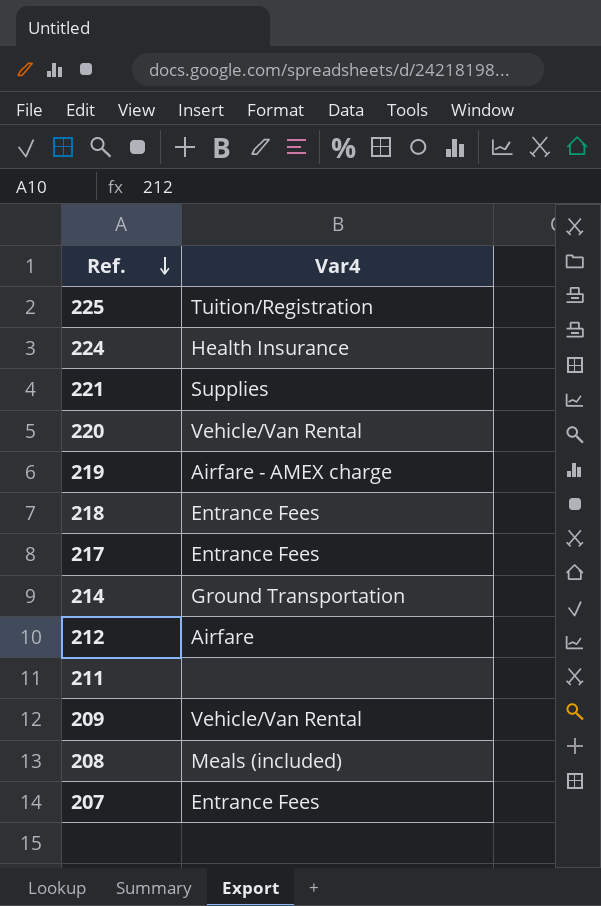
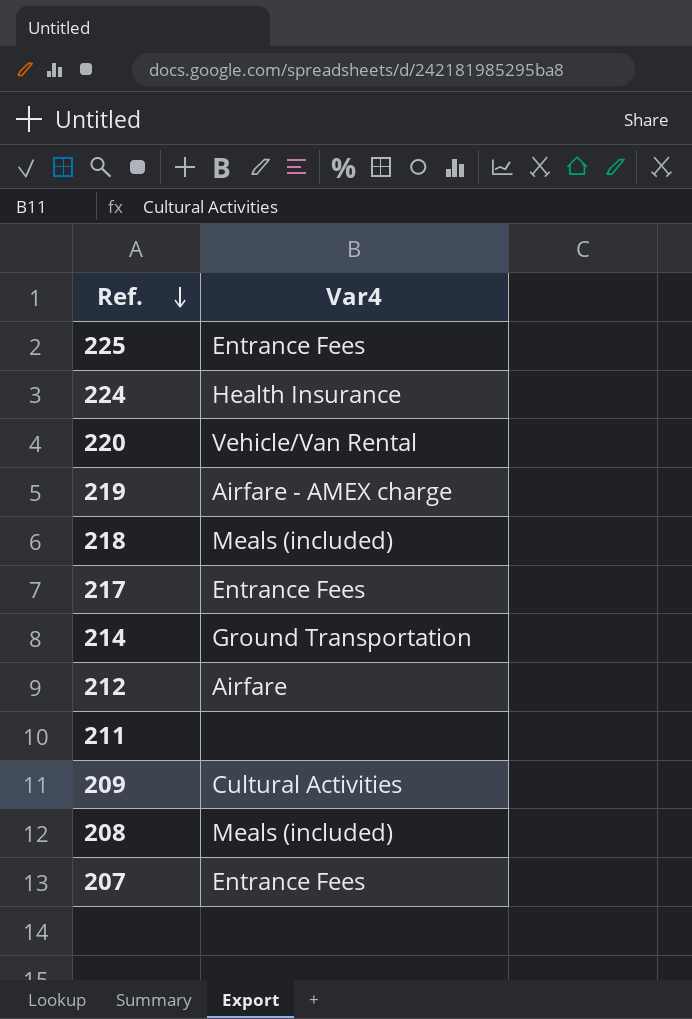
row 221: Supplies -> none
225 | Var4: Tuition/Registration -> Entrance Fees
218 | Var4: Entrance Fees -> Meals (included)
209 | Var4: Vehicle/Van Rental -> Cultural Activities

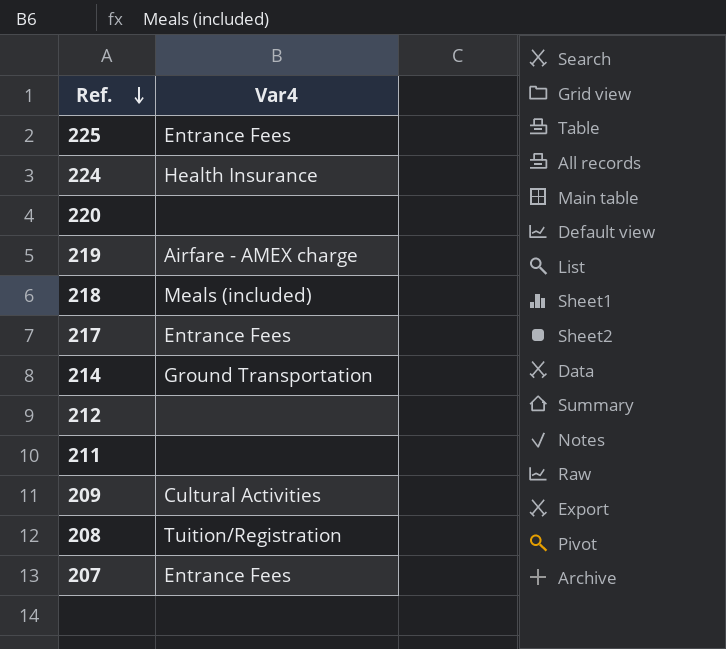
220 | Var4: Vehicle/Van Rental -> none
212 | Var4: Airfare -> none
208 | Var4: Meals (included) -> Tuition/Registration

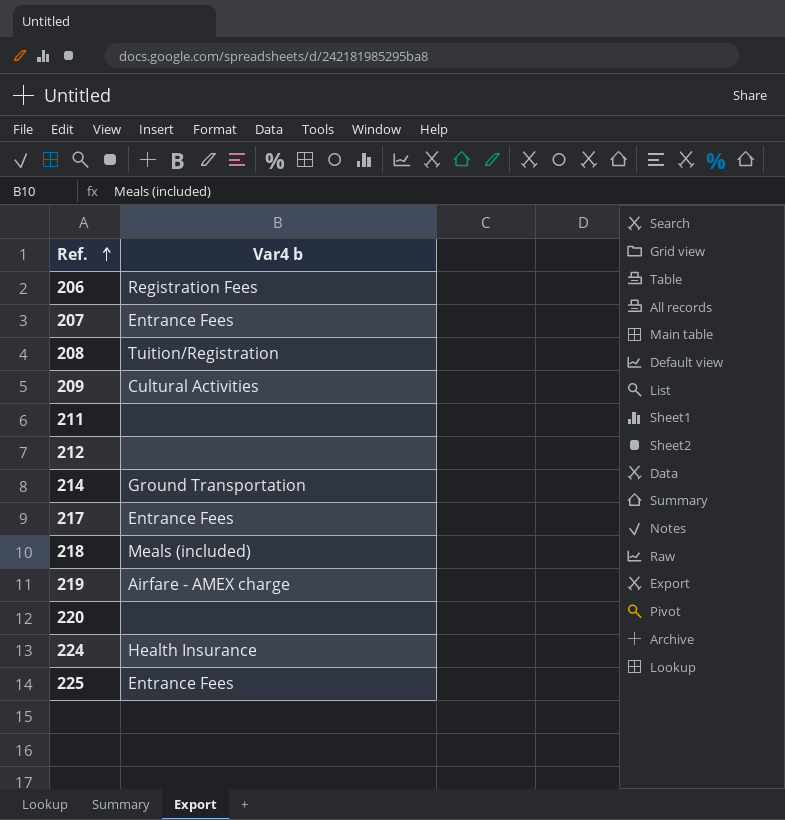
row order: Ref. descending -> Ref. ascending
column name: Var4 -> Var4 b
row 206: none -> Registration Fees

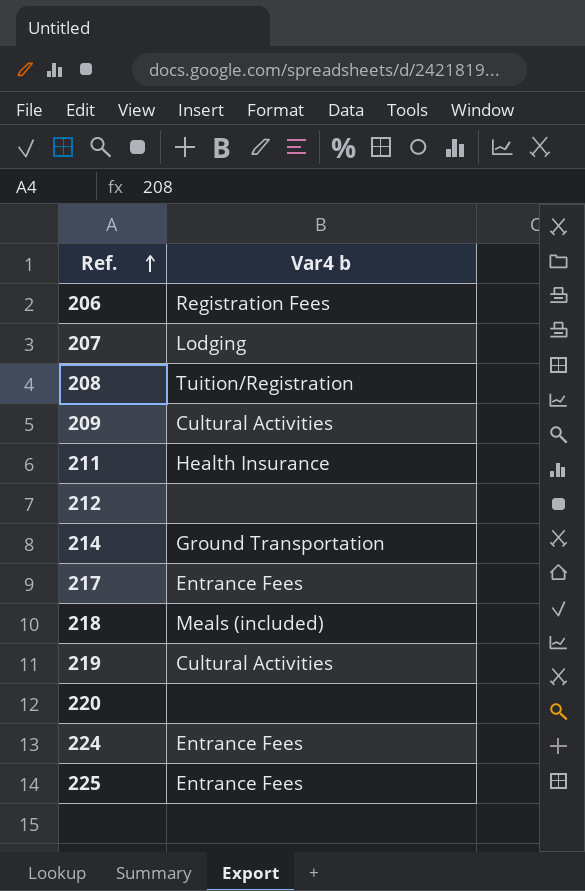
207 | Var4 b: Entrance Fees -> Lodging
211 | Var4 b: none -> Health Insurance
219 | Var4 b: Airfare - AMEX charge -> Cultural Activities
224 | Var4 b: Health Insurance -> Entrance Fees

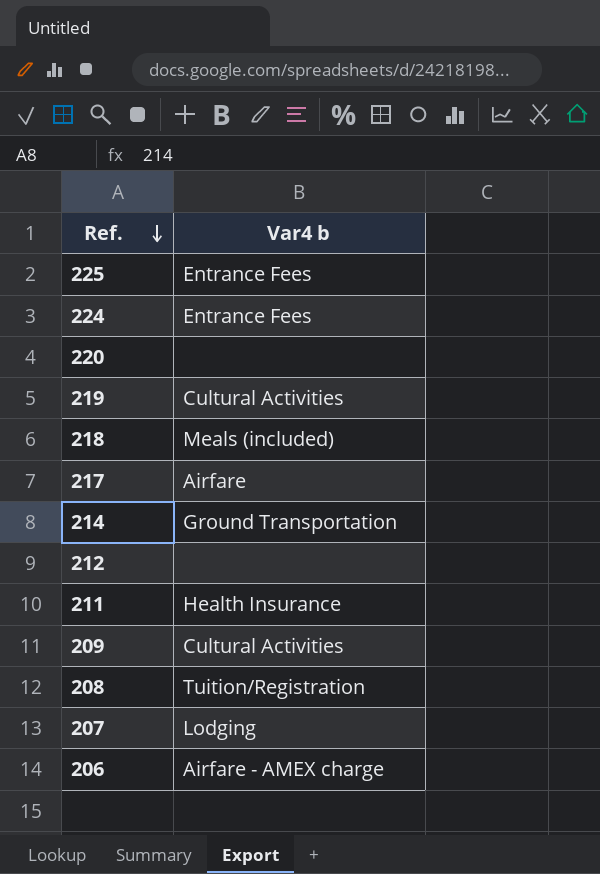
row order: Ref. ascending -> Ref. descending
217 | Var4 b: Entrance Fees -> Airfare
206 | Var4 b: Registration Fees -> Airfare - AMEX charge

